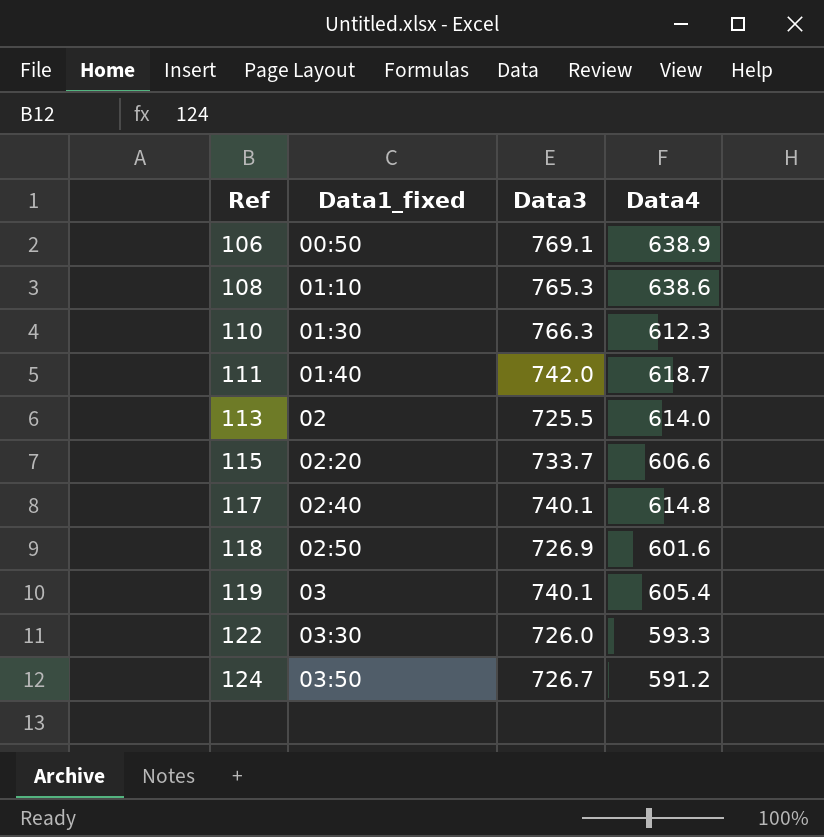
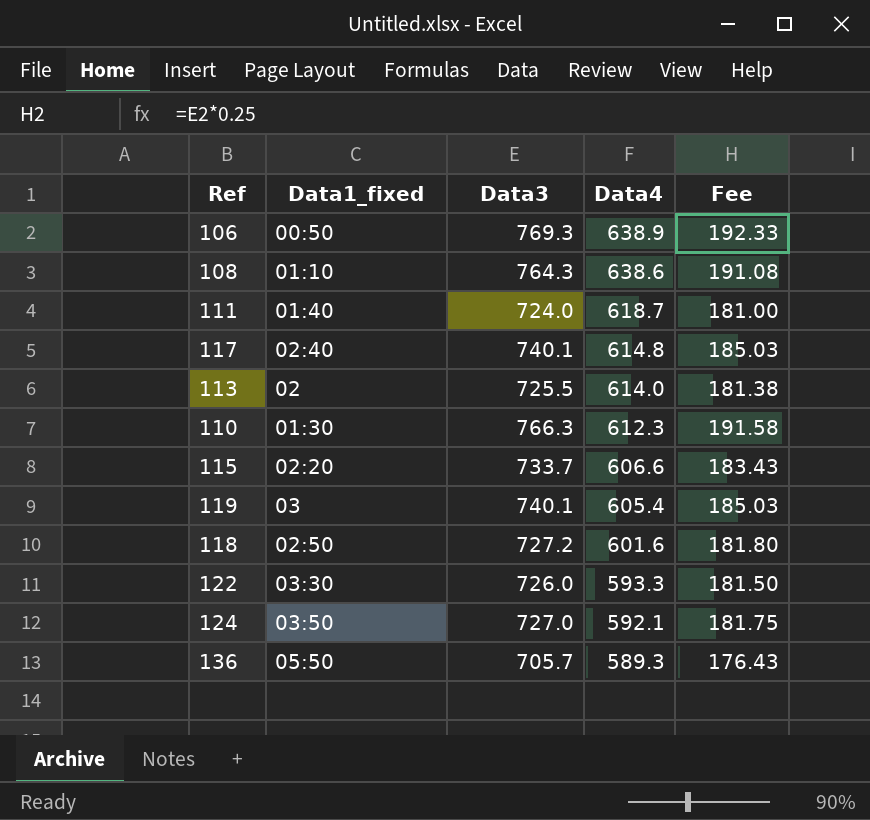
row order: Ref ascending -> Data4 descending
column Fee | formula: none -> [Data3] * 0.25
106 | Data3: 769.1 -> 769.3
108 | Data3: 765.3 -> 764.3
111 | Data3: 742.0 -> 724.0
118 | Data3: 726.9 -> 727.2
124 | Data3: 726.7 -> 727.0
124 | Data4: 591.2 -> 592.1
row 136: none -> 05:50 | 705.7 | 589.3 | 176.43

